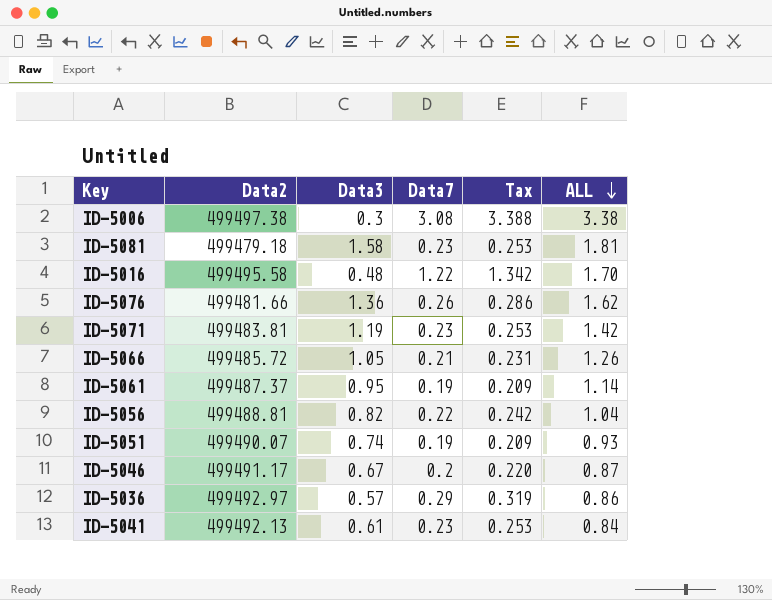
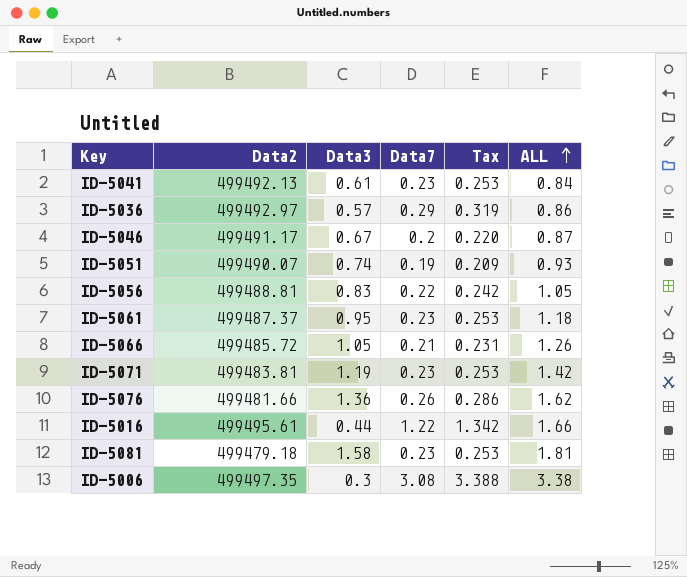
row order: ALL descending -> ALL ascending
ID-5056 | Data3: 0.82 -> 0.83
ID-5056 | ALL: 1.04 -> 1.05
ID-5061 | Data7: 0.19 -> 0.23
ID-5061 | Tax: 0.209 -> 0.253
ID-5061 | ALL: 1.14 -> 1.18
ID-5016 | Data2: 499495.58 -> 499495.61
ID-5016 | Data3: 0.48 -> 0.44
ID-5016 | ALL: 1.70 -> 1.66
ID-5006 | Data2: 499497.38 -> 499497.35

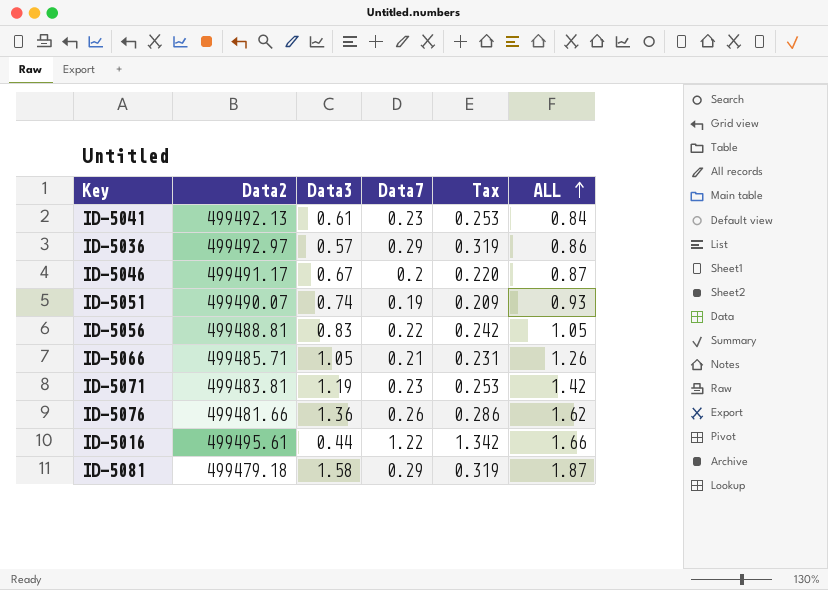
row ID-5061: 499487.37 | 0.95 | 0.23 | 0.253 | 1.18 -> none
row ID-5006: 499497.35 | 0.3 | 3.08 | 3.388 | 3.38 -> none
ID-5066 | Data2: 499485.72 -> 499485.71
ID-5081 | Data7: 0.23 -> 0.29
ID-5081 | Tax: 0.253 -> 0.319
ID-5081 | ALL: 1.81 -> 1.87

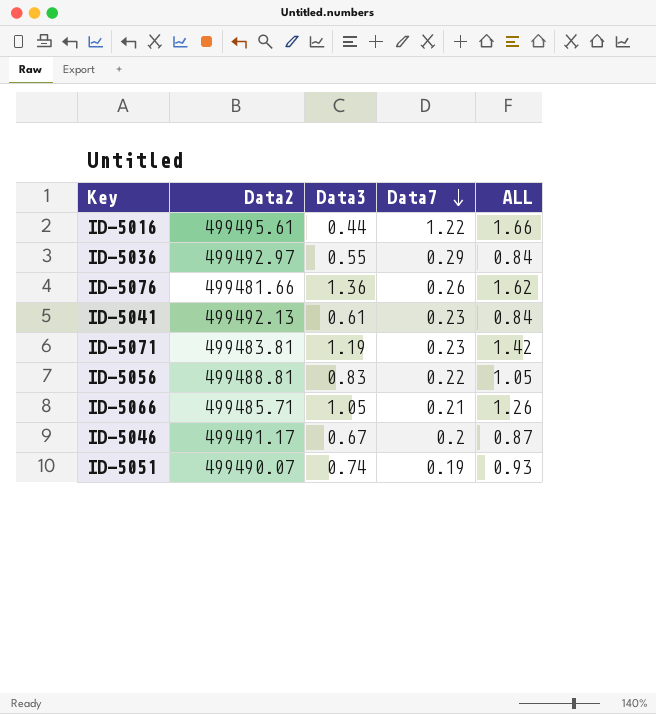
row order: ALL ascending -> Data7 descending
column Tax | formula: [Data7] * 1.1 -> none
row ID-5081: 499479.18 | 1.58 | 0.29 | 0.319 | 1.87 -> none
ID-5036 | Data3: 0.57 -> 0.55
ID-5036 | ALL: 0.86 -> 0.84

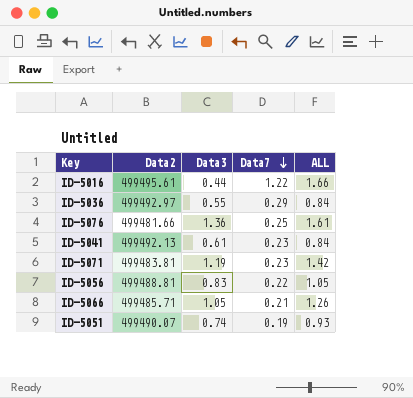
row ID-5046: 499491.17 | 0.67 | 0.2 | 0.87 -> none
ID-5076 | Data7: 0.26 -> 0.25
ID-5076 | ALL: 1.62 -> 1.61

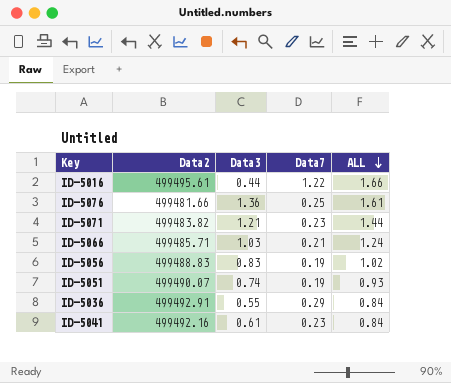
row order: Data7 descending -> ALL descending
ID-5071 | Data2: 499483.81 -> 499483.82
ID-5071 | Data3: 1.19 -> 1.21
ID-5071 | ALL: 1.42 -> 1.44
ID-5066 | Data3: 1.05 -> 1.03
ID-5066 | ALL: 1.26 -> 1.24
ID-5056 | Data2: 499488.81 -> 499488.83
ID-5056 | Data7: 0.22 -> 0.19
ID-5056 | ALL: 1.05 -> 1.02
ID-5036 | Data2: 499492.97 -> 499492.91
ID-5041 | Data2: 499492.13 -> 499492.16

